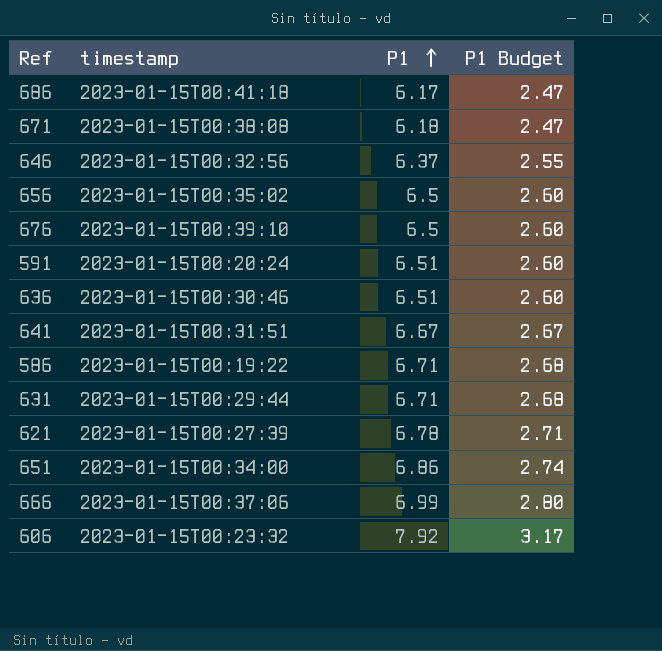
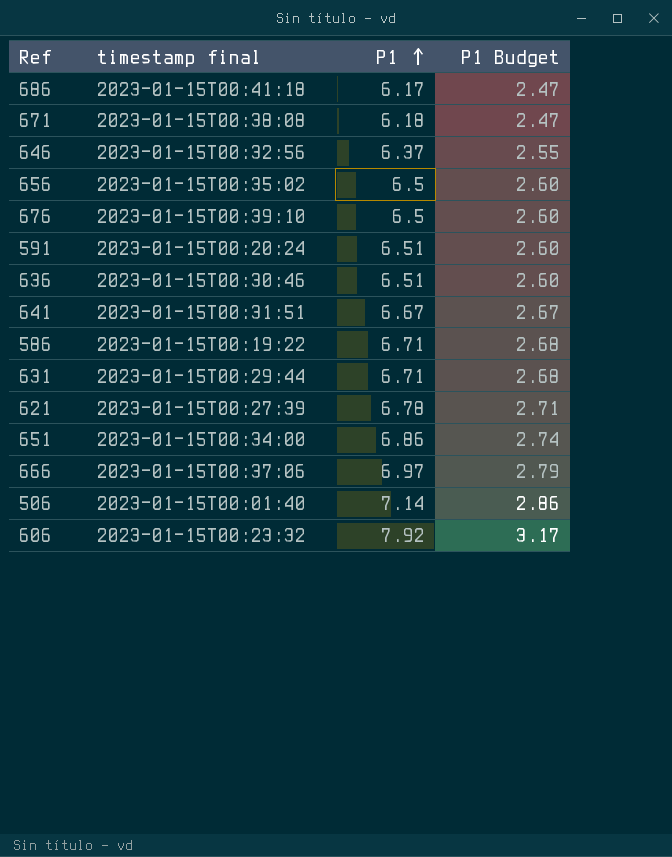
column name: timestamp -> timestamp final
666 | P1: 6.99 -> 6.97
666 | P1 Budget: 2.80 -> 2.79
row 506: none -> 2023-01-15T00:01:40 | 7.14 | 2.86

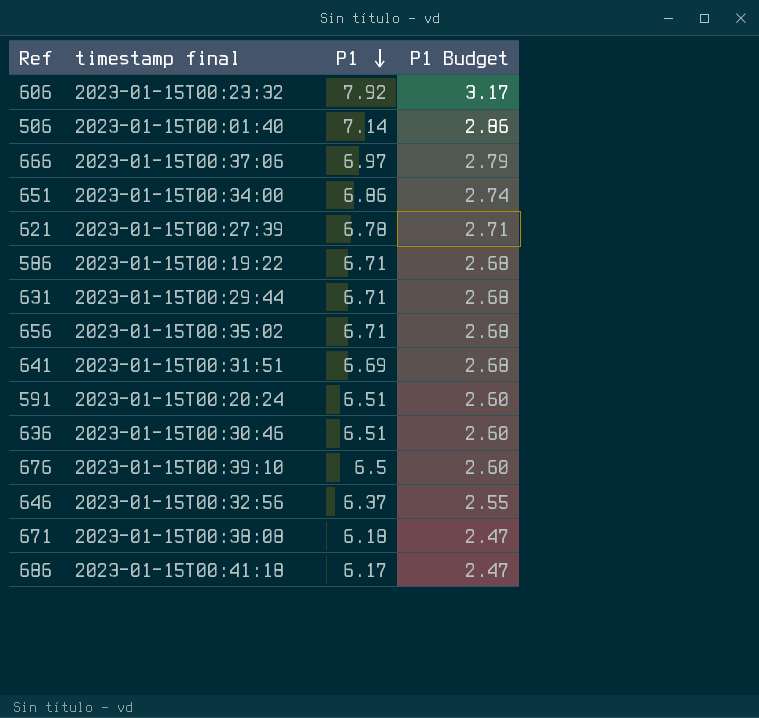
row order: P1 ascending -> P1 descending
656 | P1: 6.5 -> 6.71
656 | P1 Budget: 2.60 -> 2.68
641 | P1: 6.67 -> 6.69
641 | P1 Budget: 2.67 -> 2.68

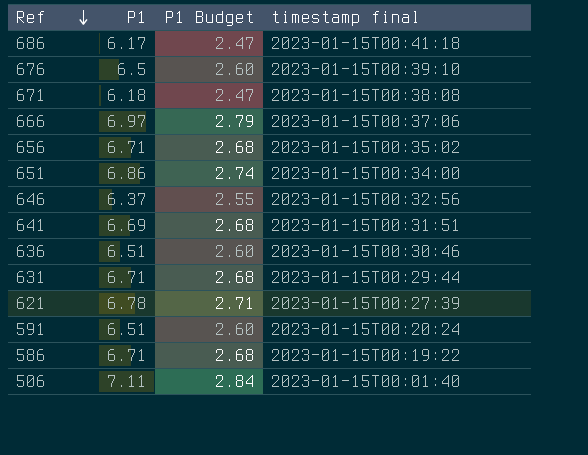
row order: P1 descending -> Ref descending
column timestamp final | position: 2 -> 4
row 606: 2023-01-15T00:23:32 | 7.92 | 3.17 -> none
506 | P1: 7.14 -> 7.11
506 | P1 Budget: 2.86 -> 2.84

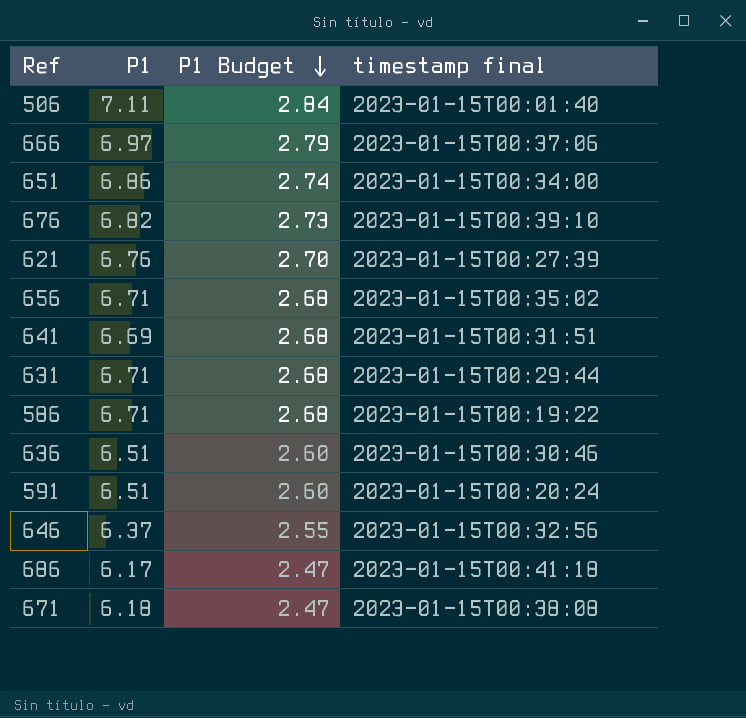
row order: Ref descending -> P1 Budget descending
676 | P1: 6.5 -> 6.82
676 | P1 Budget: 2.60 -> 2.73
621 | P1: 6.78 -> 6.76
621 | P1 Budget: 2.71 -> 2.70

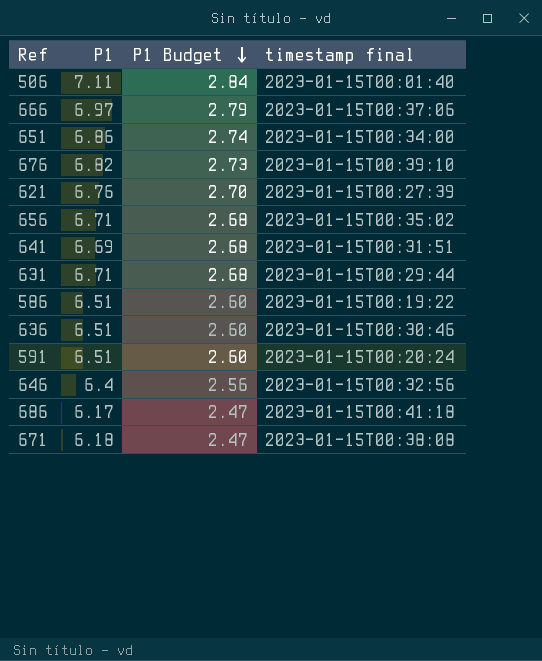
586 | P1: 6.71 -> 6.51
586 | P1 Budget: 2.68 -> 2.60
646 | P1: 6.37 -> 6.4
646 | P1 Budget: 2.55 -> 2.56

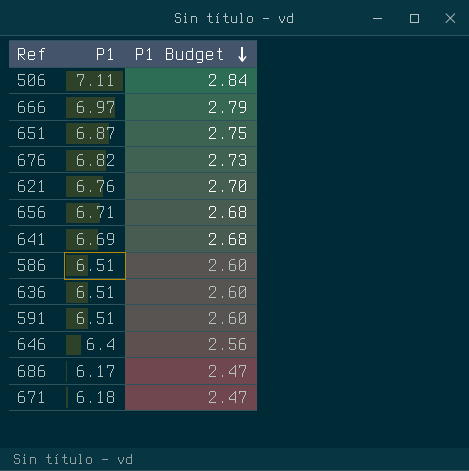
column timestamp final | position: 4 -> none
row 631: 6.71 | 2.68 | 2023-01-15T00:29:44 -> none
651 | P1: 6.86 -> 6.87
651 | P1 Budget: 2.74 -> 2.75

